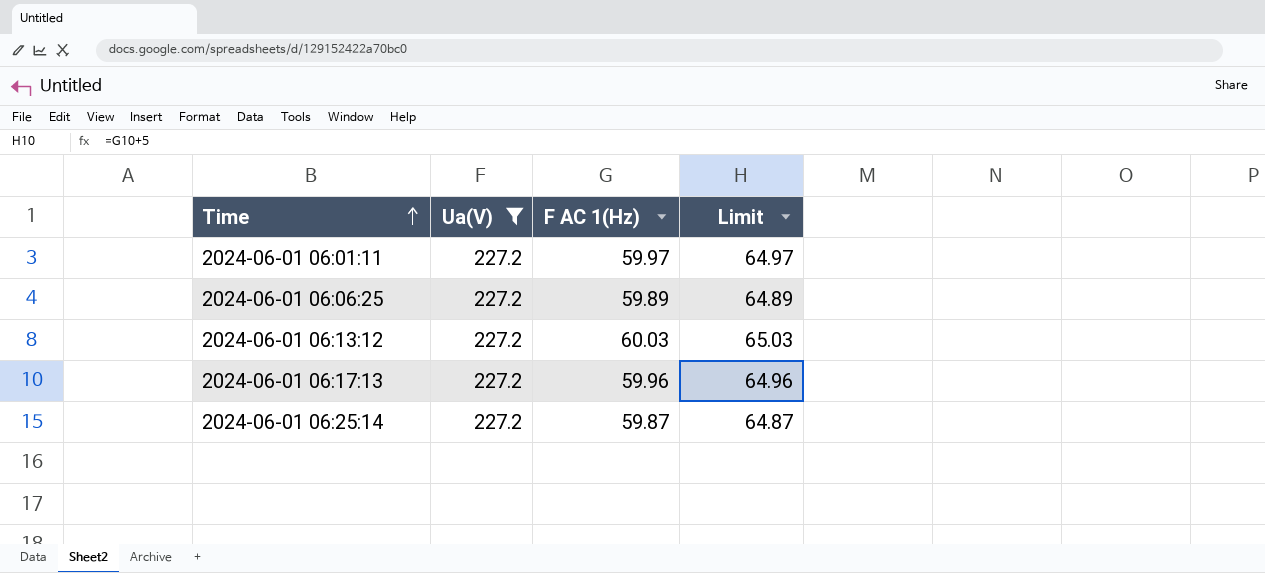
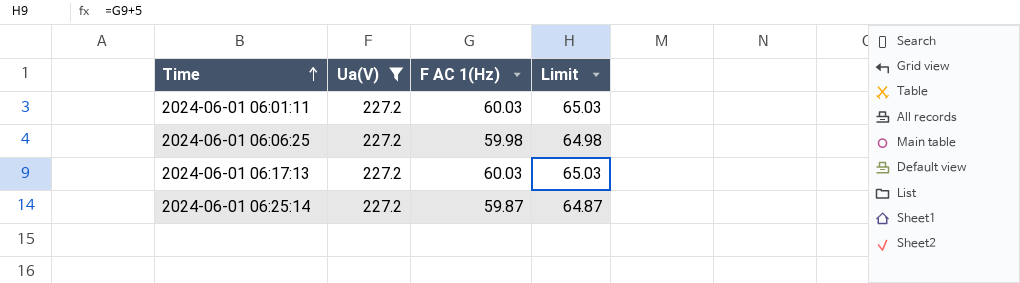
row 2024-06-01 06:13:12: 227.2 | 60.03 | 65.03 -> none
2024-06-01 06:01:11 | F AC 1(Hz): 59.97 -> 60.03
2024-06-01 06:01:11 | Limit: 64.97 -> 65.03
2024-06-01 06:06:25 | F AC 1(Hz): 59.89 -> 59.98
2024-06-01 06:06:25 | Limit: 64.89 -> 64.98
2024-06-01 06:17:13 | F AC 1(Hz): 59.96 -> 60.03
2024-06-01 06:17:13 | Limit: 64.96 -> 65.03

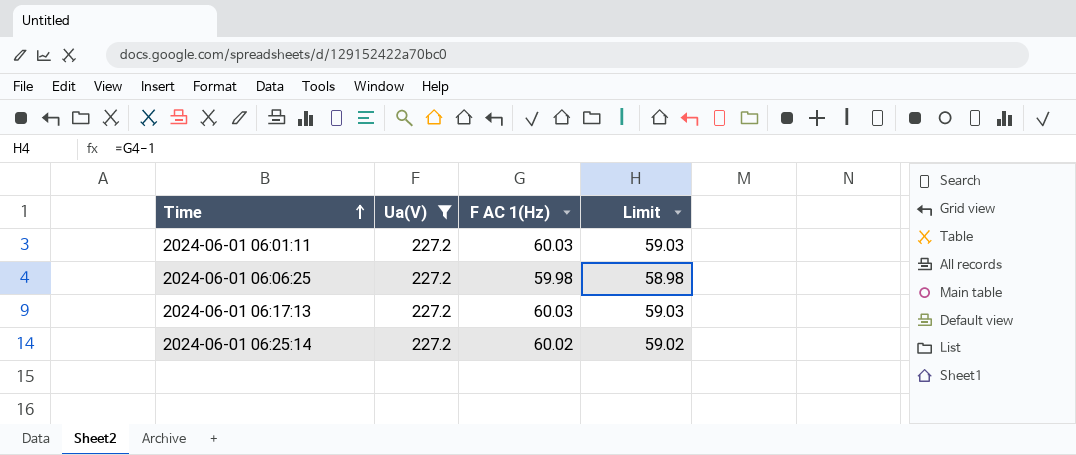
column Limit | formula: [F AC 1(Hz)] + 5 -> [F AC 1(Hz)] - 1
2024-06-01 06:25:14 | F AC 1(Hz): 59.87 -> 60.02

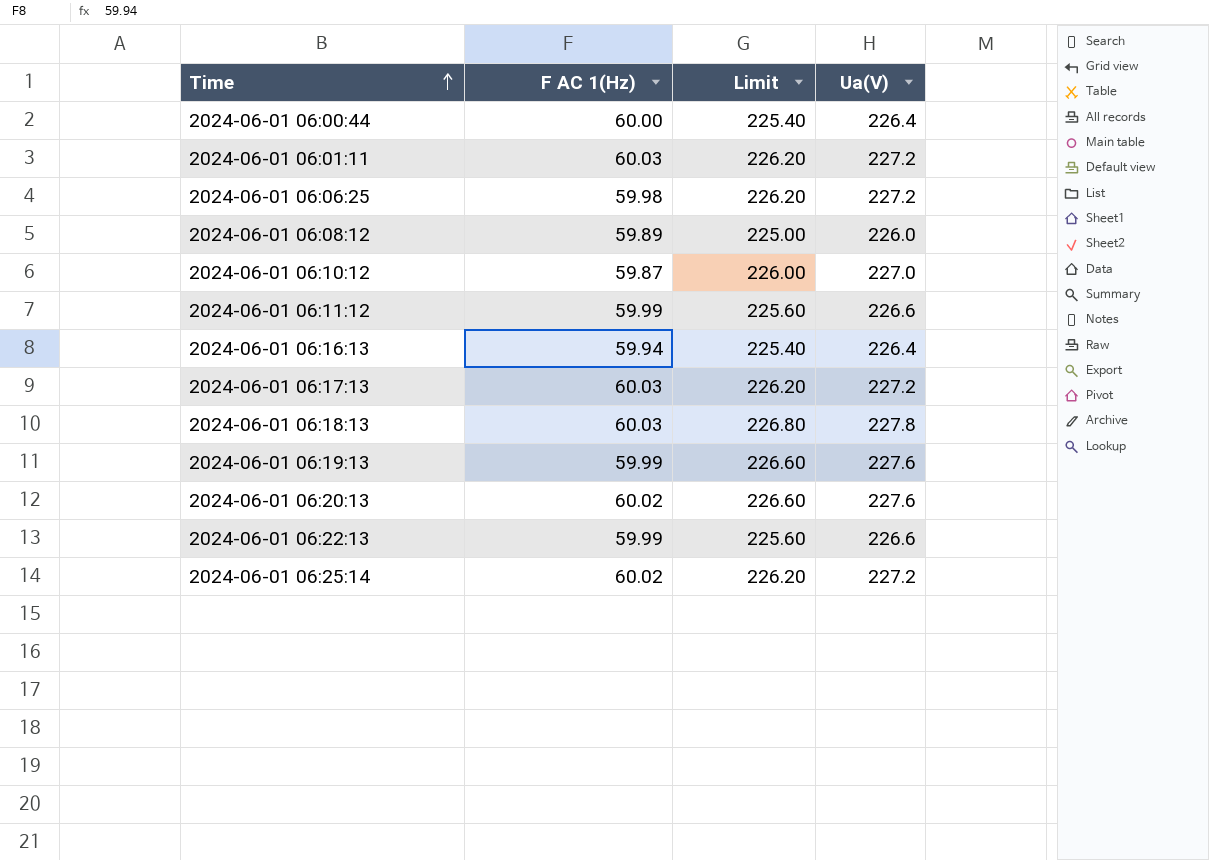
filter: Ua(V) = 227.2 -> none
column Limit | formula: [F AC 1(Hz)] - 1 -> [Ua(V)] - 1
column Ua(V) | position: 2 -> 4

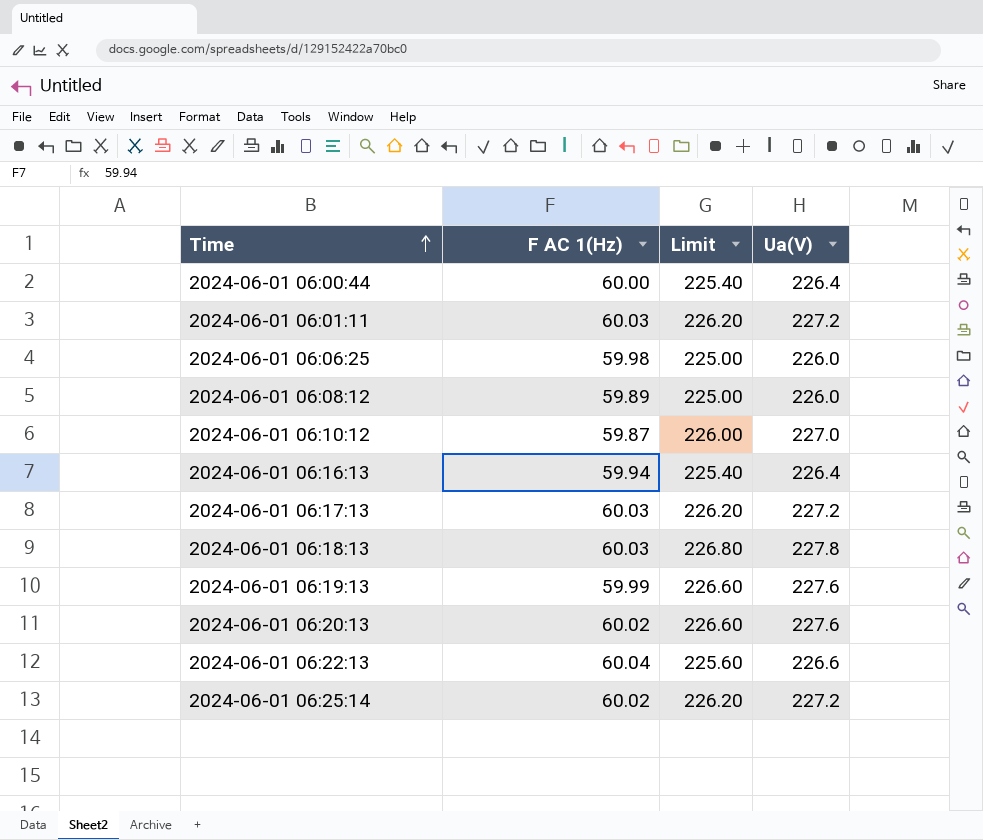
row 2024-06-01 06:11:12: 59.99 | 225.60 | 226.6 -> none
2024-06-01 06:06:25 | Limit: 226.20 -> 225.00
2024-06-01 06:06:25 | Ua(V): 227.2 -> 226.0
2024-06-01 06:22:13 | F AC 1(Hz): 59.99 -> 60.04

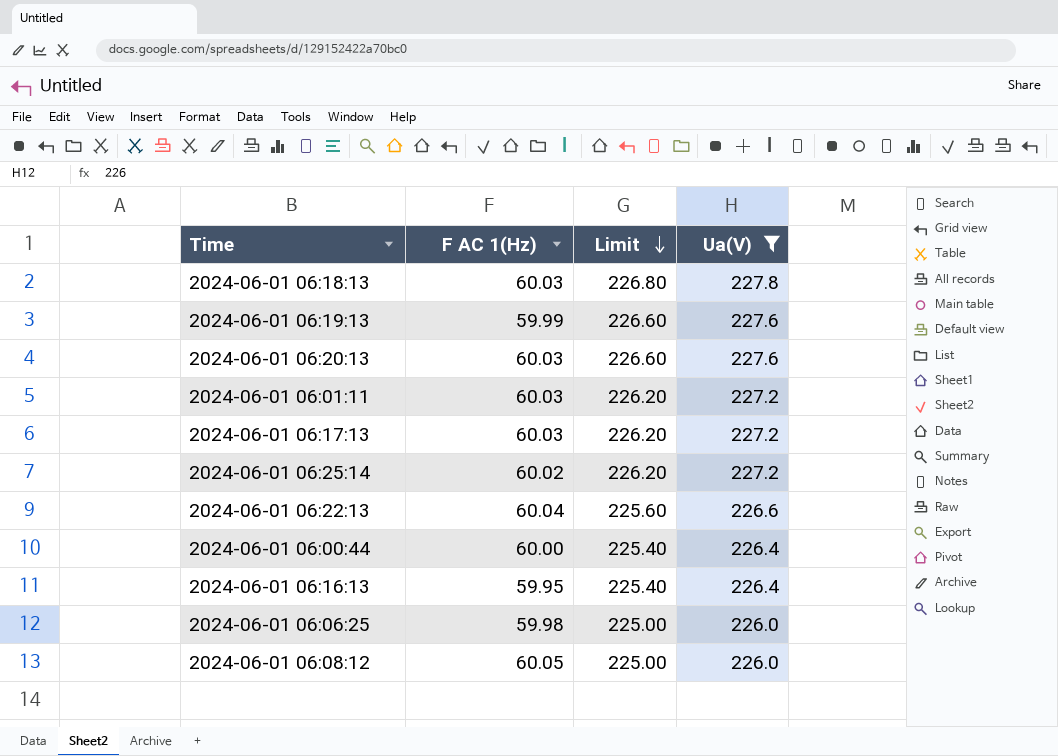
filter: none -> Ua(V) != 227.0
row order: Time ascending -> Limit descending
2024-06-01 06:20:13 | F AC 1(Hz): 60.02 -> 60.03
2024-06-01 06:16:13 | F AC 1(Hz): 59.94 -> 59.95
2024-06-01 06:08:12 | F AC 1(Hz): 59.89 -> 60.05

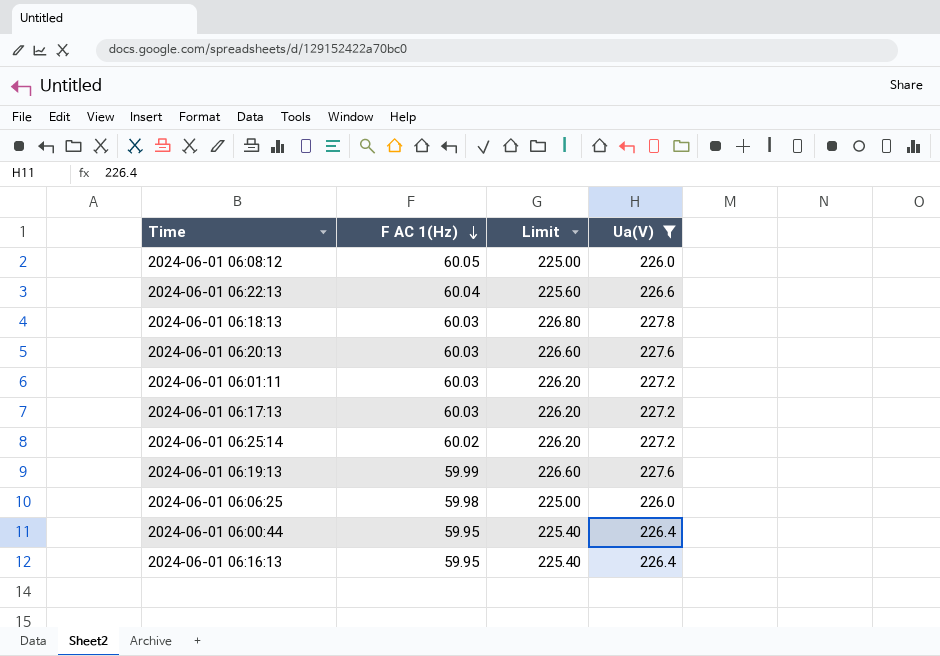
row order: Limit descending -> F AC 1(Hz) descending
2024-06-01 06:00:44 | F AC 1(Hz): 60.00 -> 59.95

